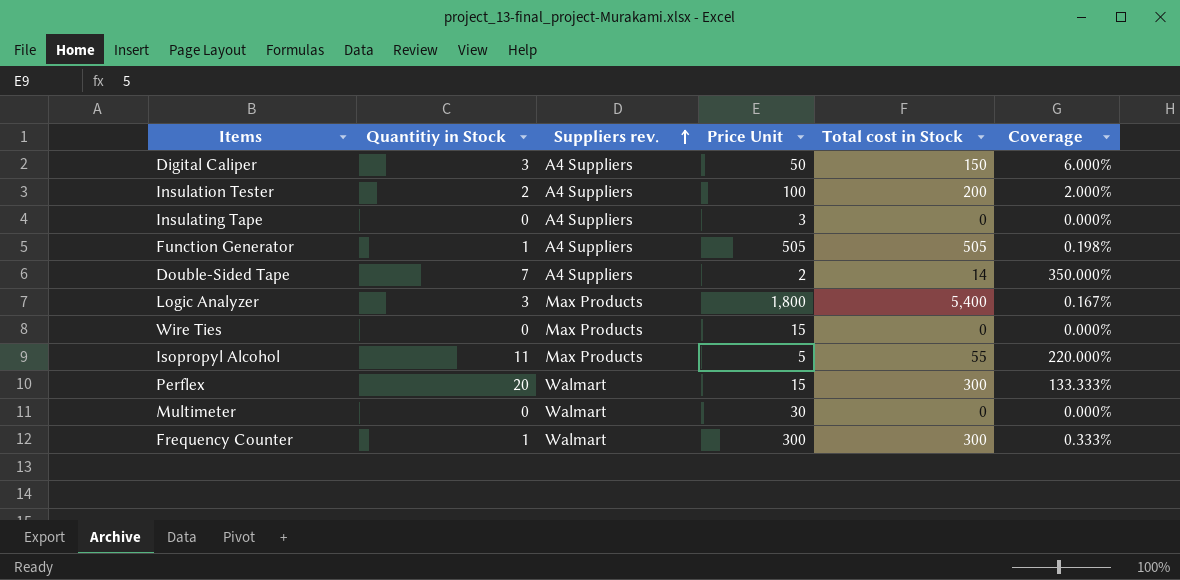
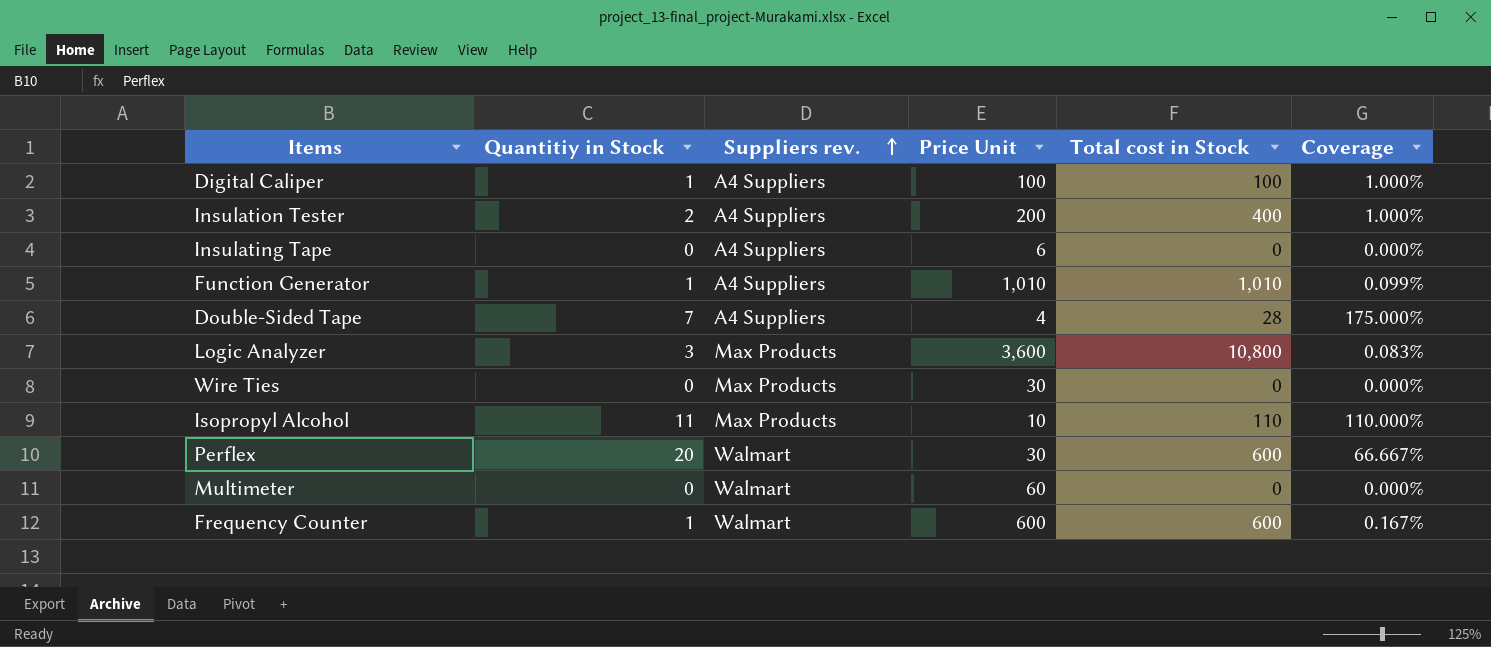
Digital Caliper | Quantitiy in Stock: 3 -> 1
Digital Caliper | Price Unit: 50 -> 100
Digital Caliper | Total cost in Stock: 150 -> 100
Digital Caliper | Coverage: 6.000% -> 1.000%
Insulation Tester | Price Unit: 100 -> 200
Insulation Tester | Total cost in Stock: 200 -> 400
Insulation Tester | Coverage: 2.000% -> 1.000%
Insulating Tape | Price Unit: 3 -> 6
Function Generator | Price Unit: 505 -> 1,010
Function Generator | Total cost in Stock: 505 -> 1,010
Function Generator | Coverage: 0.198% -> 0.099%
Double-Sided Tape | Price Unit: 2 -> 4
Double-Sided Tape | Total cost in Stock: 14 -> 28
Double-Sided Tape | Coverage: 350.000% -> 175.000%
Logic Analyzer | Price Unit: 1,800 -> 3,600
Logic Analyzer | Total cost in Stock: 5,400 -> 10,800
Logic Analyzer | Coverage: 0.167% -> 0.083%
Wire Ties | Price Unit: 15 -> 30
Isopropyl Alcohol | Price Unit: 5 -> 10
Isopropyl Alcohol | Total cost in Stock: 55 -> 110
Isopropyl Alcohol | Coverage: 220.000% -> 110.000%
Perflex | Price Unit: 15 -> 30
Perflex | Total cost in Stock: 300 -> 600
Perflex | Coverage: 133.333% -> 66.667%
Multimeter | Price Unit: 30 -> 60
Frequency Counter | Price Unit: 300 -> 600
Frequency Counter | Total cost in Stock: 300 -> 600
Frequency Counter | Coverage: 0.333% -> 0.167%

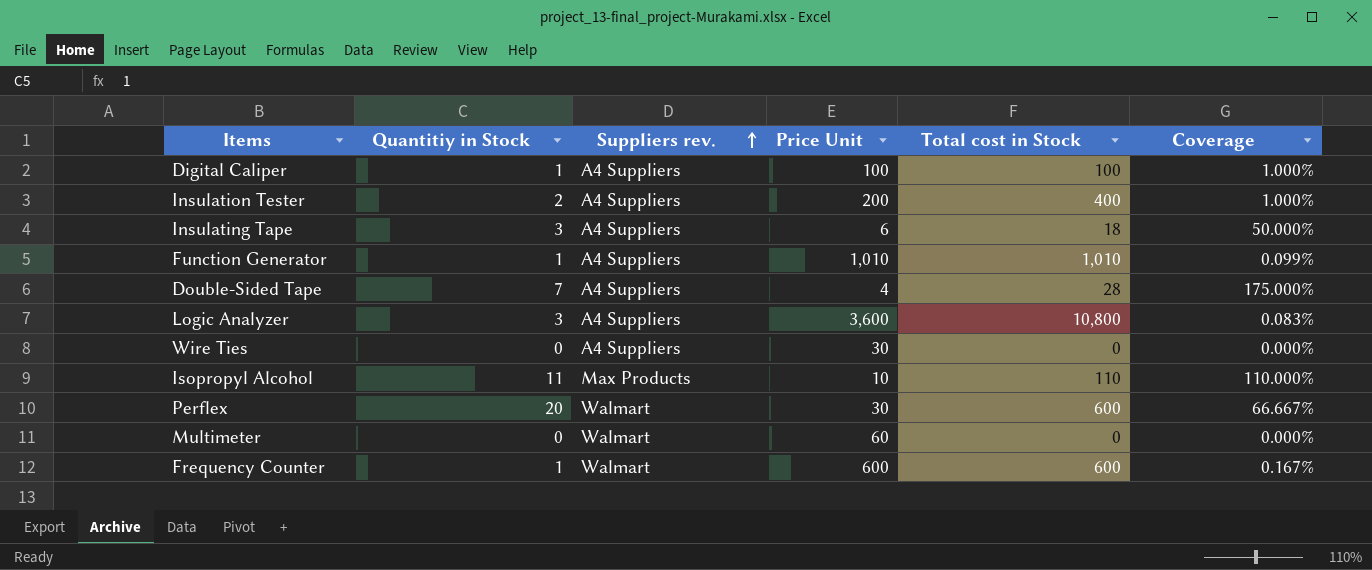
Insulating Tape | Quantitiy in Stock: 0 -> 3
Insulating Tape | Total cost in Stock: 0 -> 18
Insulating Tape | Coverage: 0.000% -> 50.000%
Logic Analyzer | Suppliers rev.: Max Products -> A4 Suppliers
Wire Ties | Suppliers rev.: Max Products -> A4 Suppliers

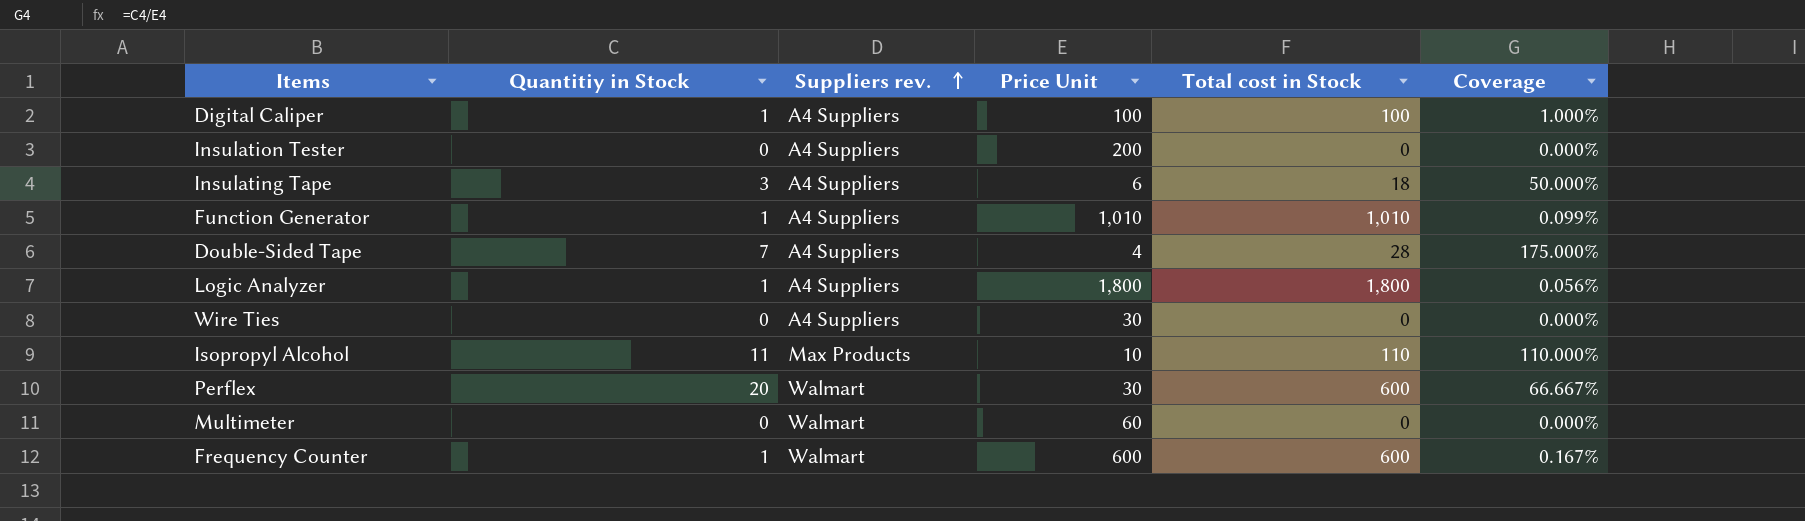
Insulation Tester | Quantitiy in Stock: 2 -> 0
Insulation Tester | Total cost in Stock: 400 -> 0
Insulation Tester | Coverage: 1.000% -> 0.000%
Logic Analyzer | Quantitiy in Stock: 3 -> 1
Logic Analyzer | Price Unit: 3,600 -> 1,800
Logic Analyzer | Total cost in Stock: 10,800 -> 1,800
Logic Analyzer | Coverage: 0.083% -> 0.056%

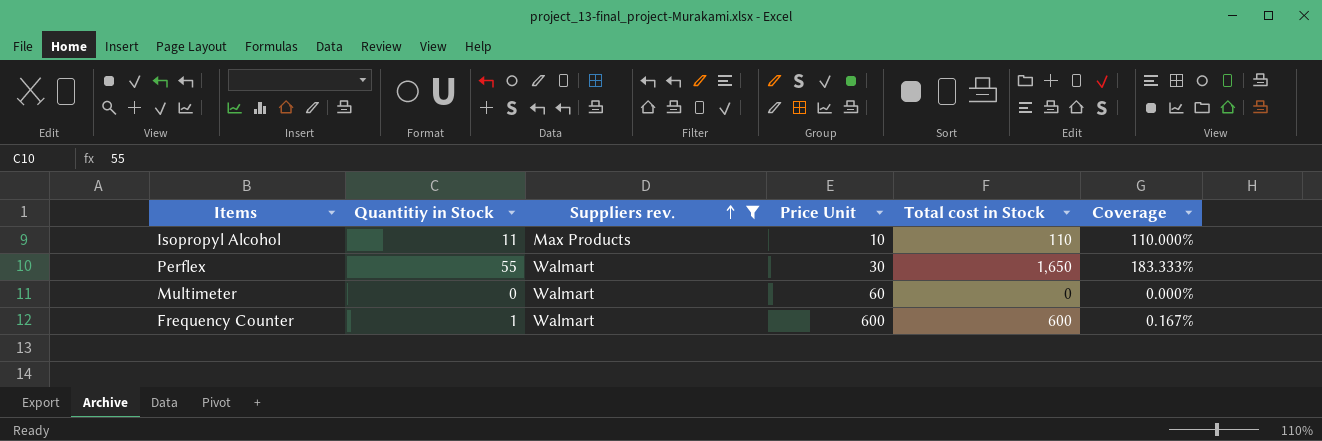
filter: none -> Suppliers rev. != A4 Suppliers
Perflex | Quantitiy in Stock: 20 -> 55
Perflex | Total cost in Stock: 600 -> 1,650
Perflex | Coverage: 66.667% -> 183.333%

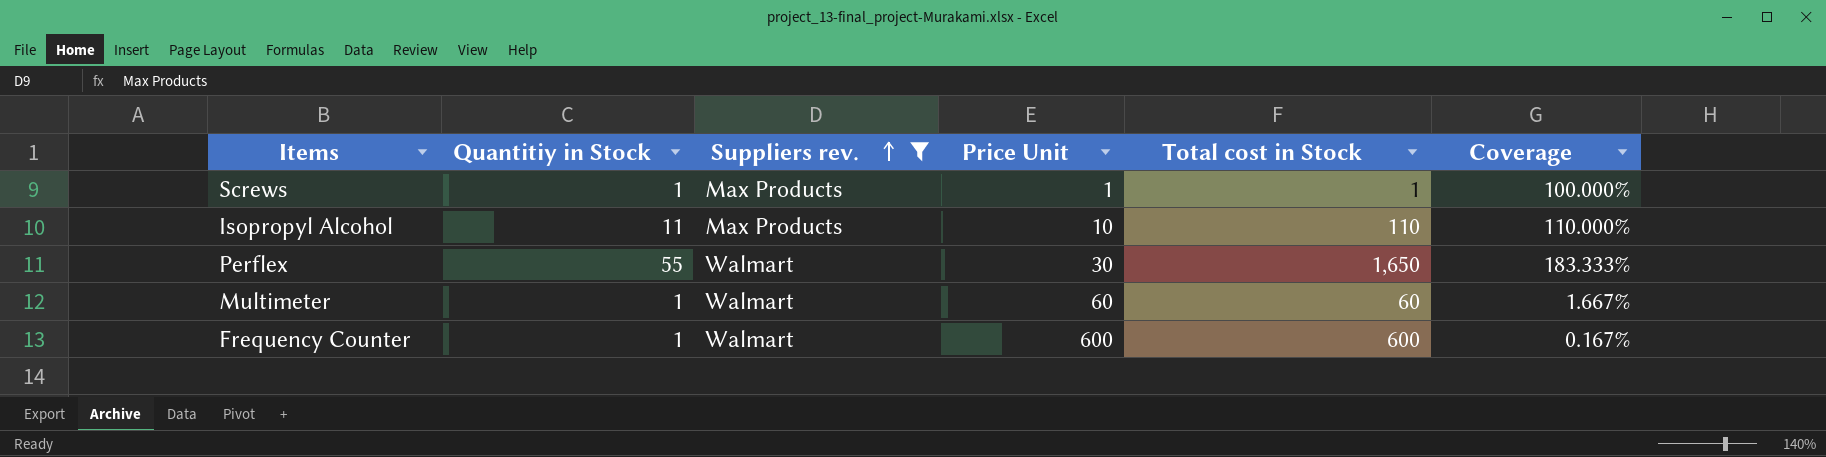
row Screws: none -> 1 | Max Products | 1 | 1 | 100.000%
Multimeter | Quantitiy in Stock: 0 -> 1
Multimeter | Total cost in Stock: 0 -> 60
Multimeter | Coverage: 0.000% -> 1.667%

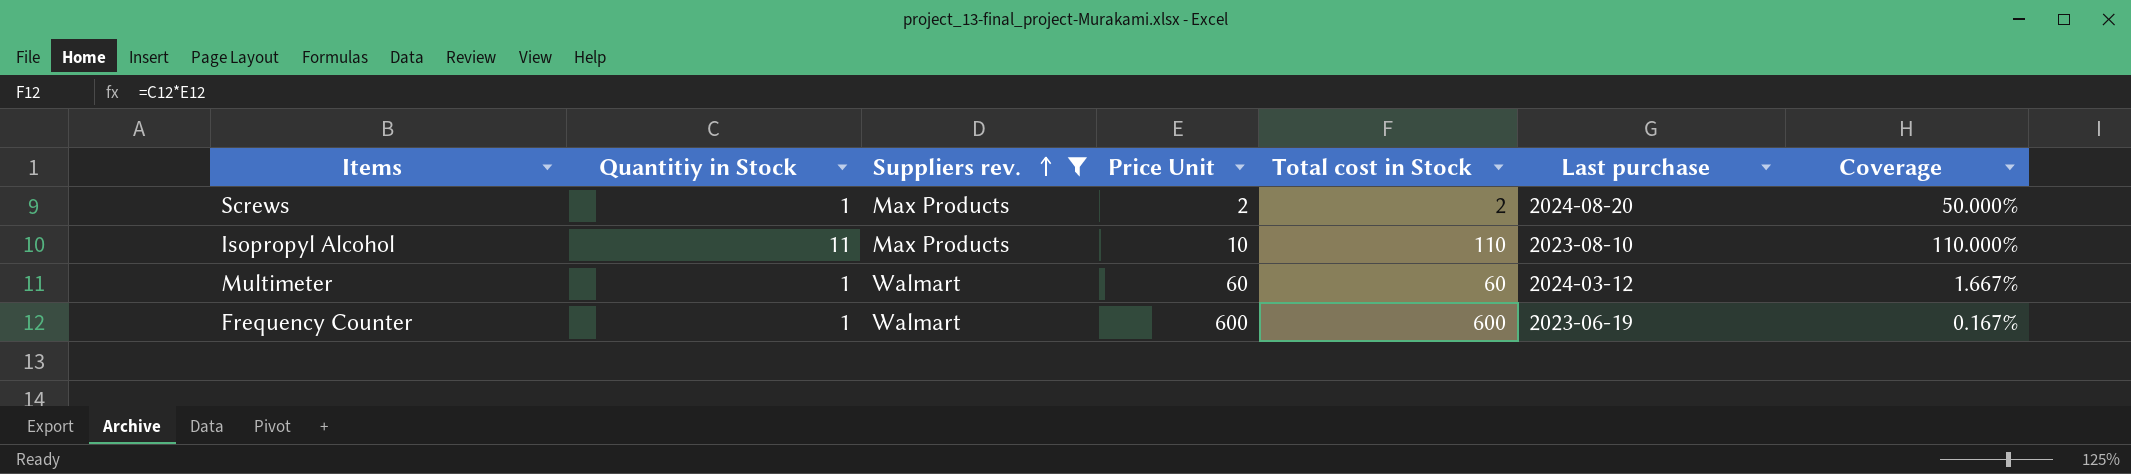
column Last purchase | position: none -> 6
row Perflex: 55 | Walmart | 30 | 1,650 | 183.333% -> none
Screws | Price Unit: 1 -> 2
Screws | Total cost in Stock: 1 -> 2
Screws | Coverage: 100.000% -> 50.000%

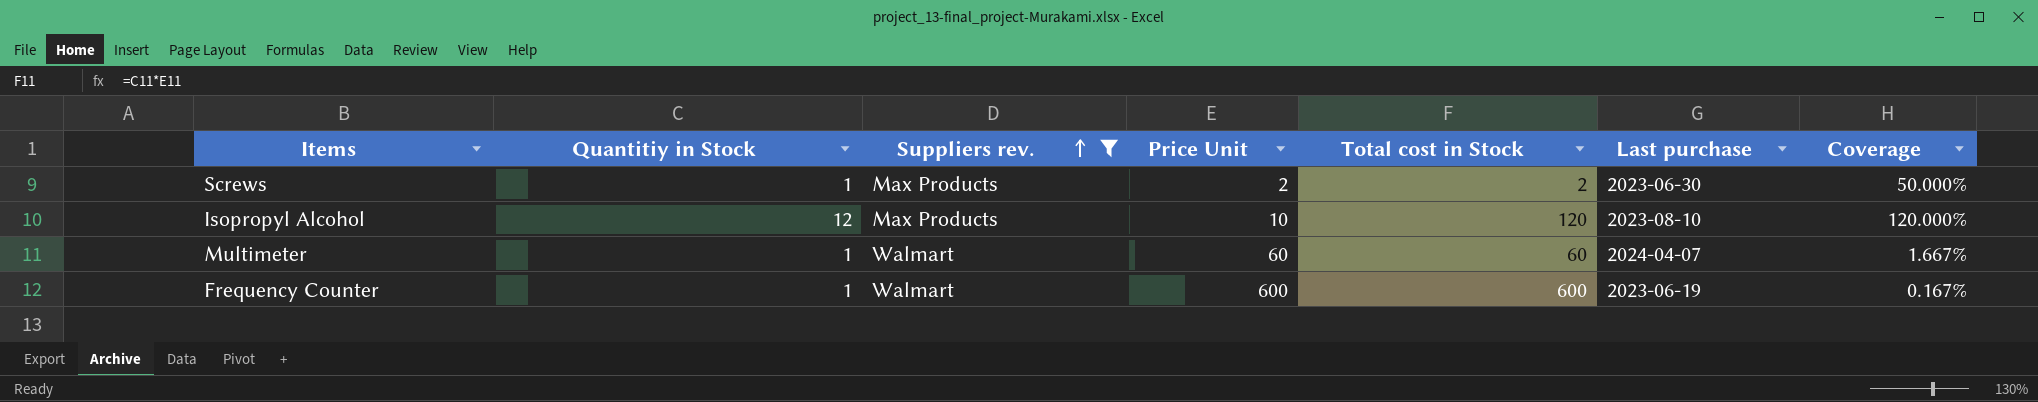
Screws | Last purchase: 2024-08-20 -> 2023-06-30
Isopropyl Alcohol | Quantitiy in Stock: 11 -> 12
Isopropyl Alcohol | Total cost in Stock: 110 -> 120
Isopropyl Alcohol | Coverage: 110.000% -> 120.000%
Multimeter | Last purchase: 2024-03-12 -> 2024-04-07

